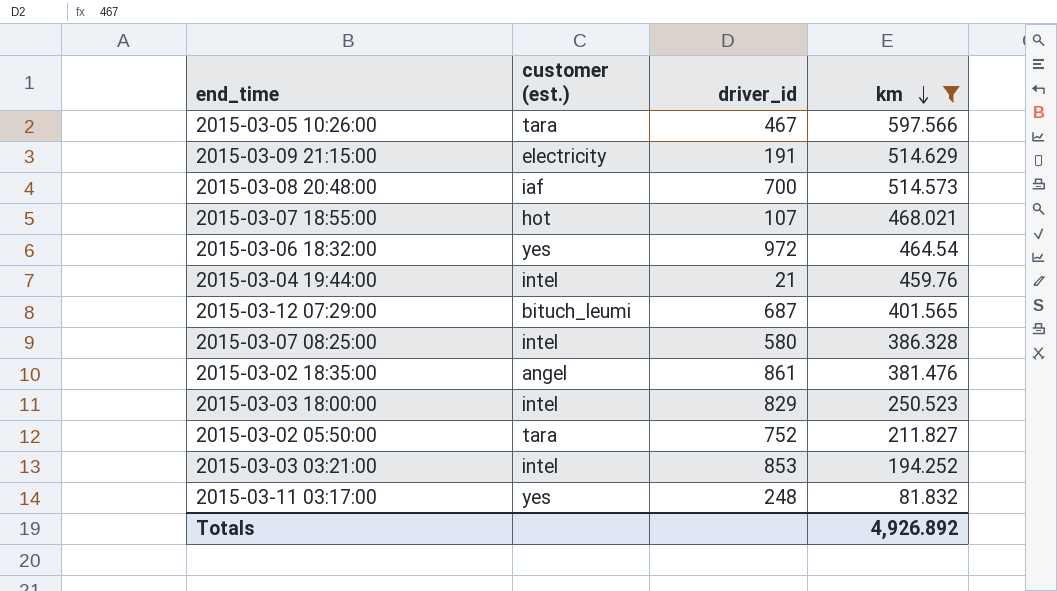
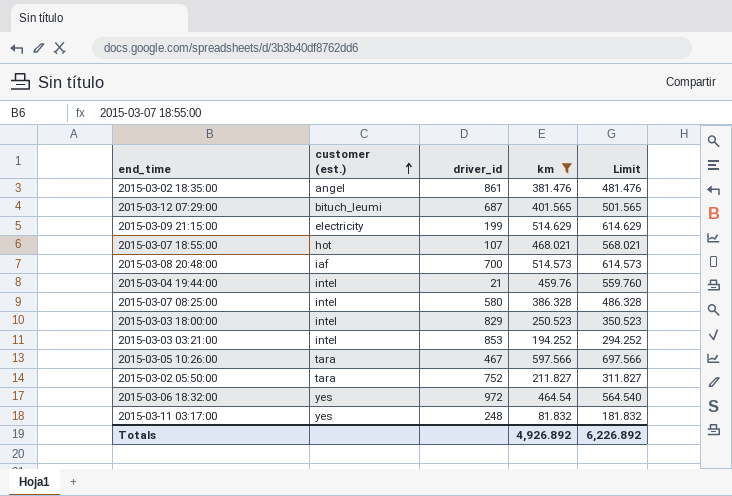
row order: km descending -> customer (est.) ascending
column Limit | formula: none -> [km] + 100
2015-03-09 21:15:00 | driver_id: 191 -> 199

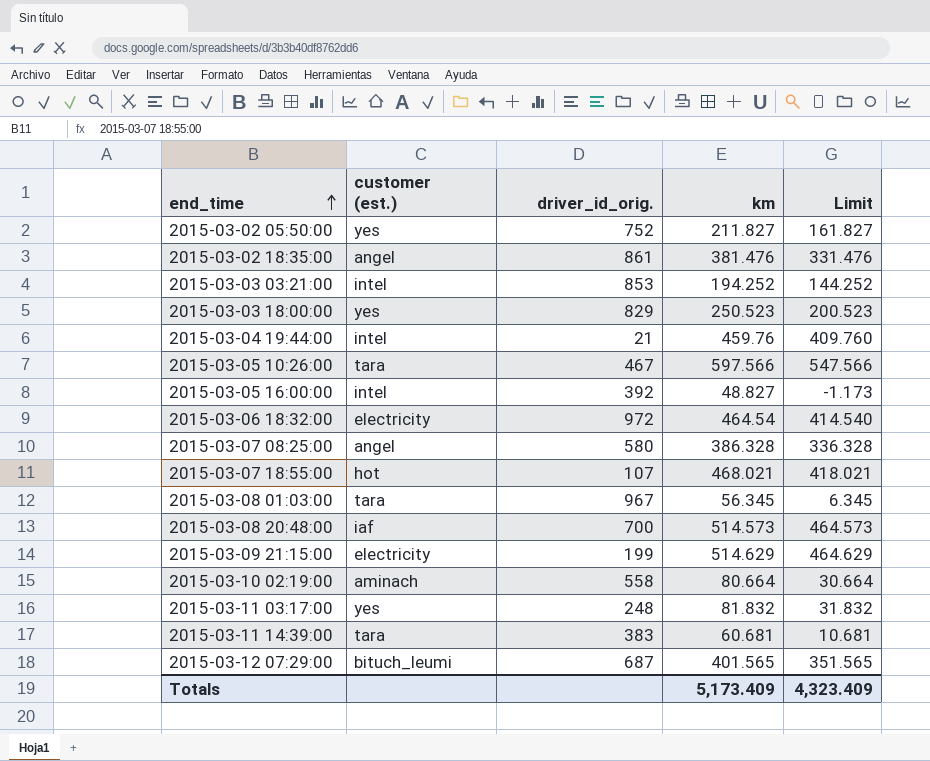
filter: km >= 81.832 -> none
row order: customer (est.) ascending -> end_time ascending
column name: driver_id -> driver_id_orig.
column Limit | formula: [km] + 100 -> [km] - 50
2015-03-02 05:50:00 | customer (est.): tara -> yes
2015-03-03 18:00:00 | customer (est.): intel -> yes
2015-03-06 18:32:00 | customer (est.): yes -> electricity
2015-03-07 08:25:00 | customer (est.): intel -> angel
Totals | km: 4,926.892 -> 5,173.409
Totals | Limit: 6,226.892 -> 4,323.409

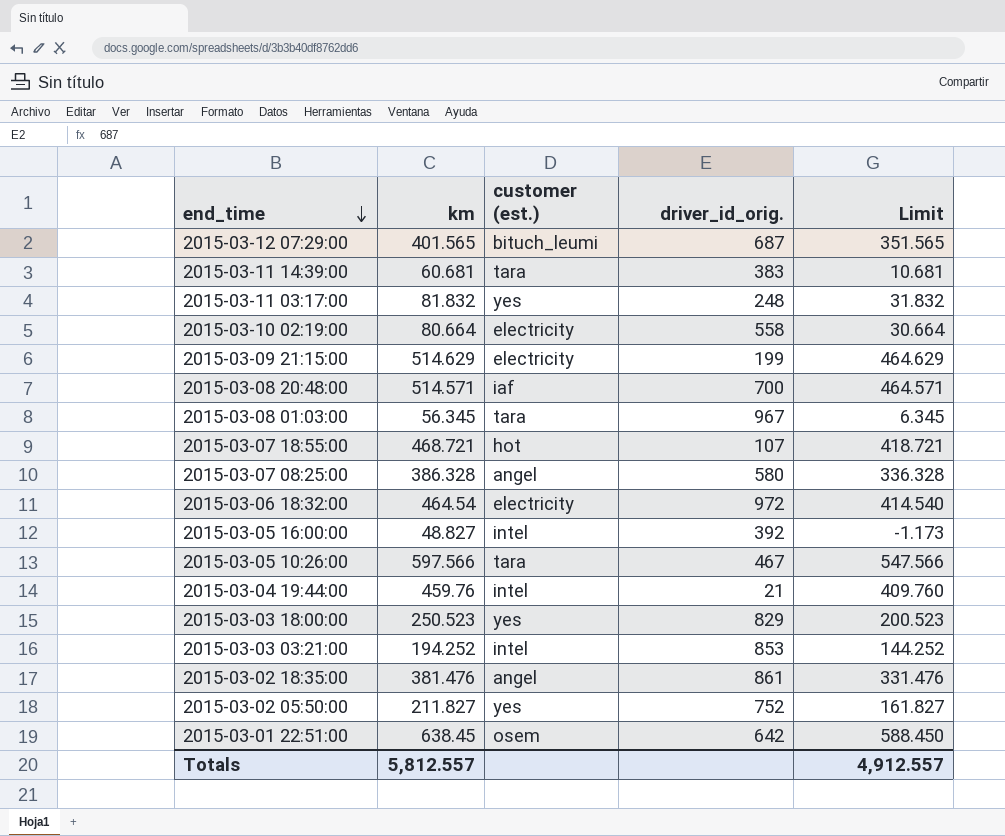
row order: end_time ascending -> end_time descending
column km | position: 4 -> 2
2015-03-10 02:19:00 | customer (est.): aminach -> electricity
2015-03-08 20:48:00 | km: 514.573 -> 514.571
2015-03-08 20:48:00 | Limit: 464.573 -> 464.571
2015-03-07 18:55:00 | km: 468.021 -> 468.721
2015-03-07 18:55:00 | Limit: 418.021 -> 418.721
row 2015-03-01 22:51:00: none -> 638.45 | osem | 642 | 588.450
Totals | km: 5,173.409 -> 5,812.557
Totals | Limit: 4,323.409 -> 4,912.557

